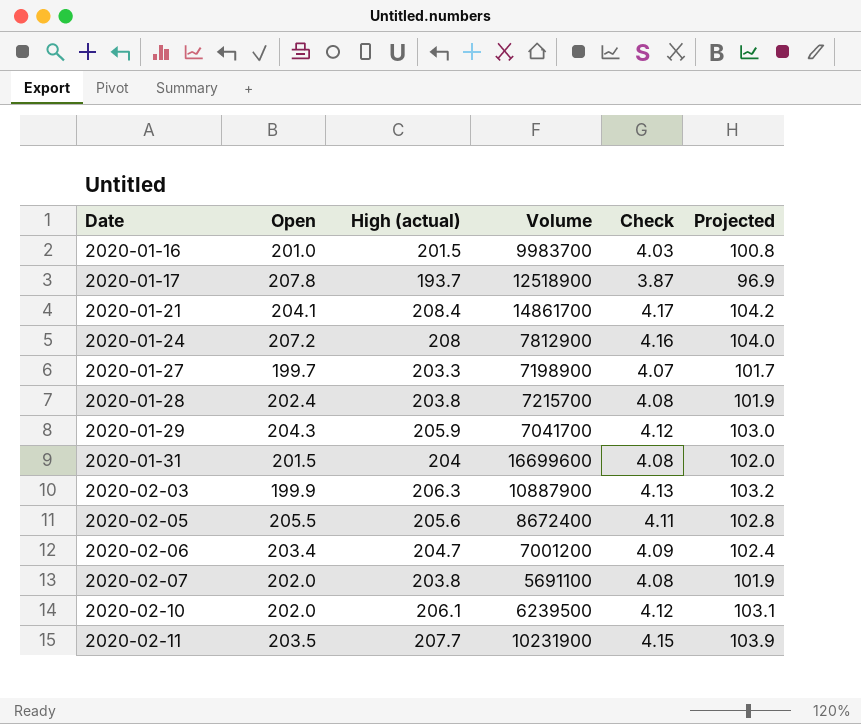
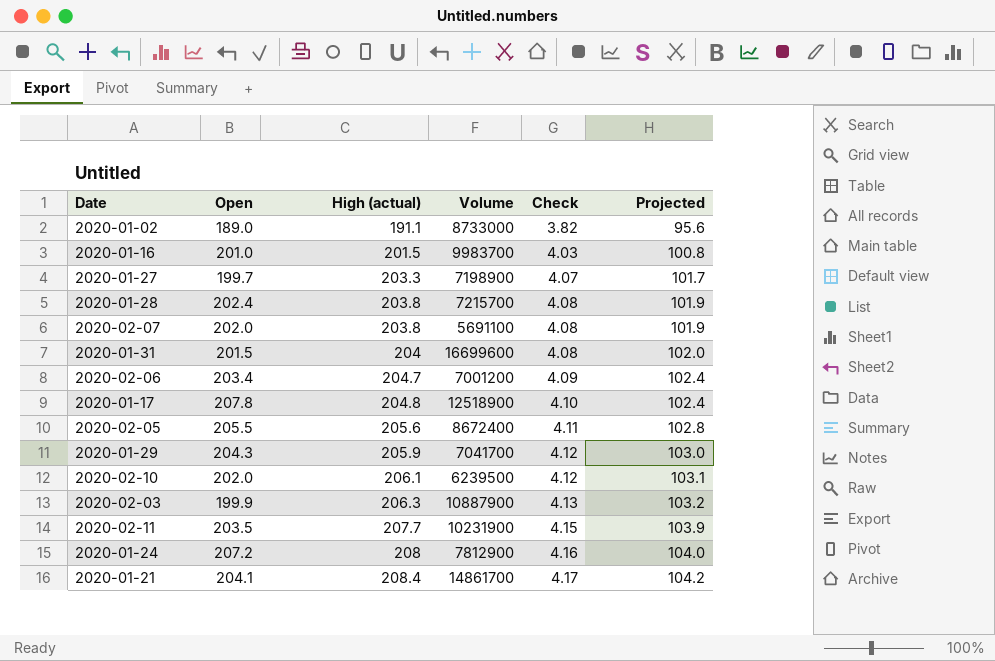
row order: Date ascending -> High (actual) ascending
row 2020-01-02: none -> 189.0 | 191.1 | 8733000 | 3.82 | 95.6
2020-01-17 | High (actual): 193.7 -> 204.8
2020-01-17 | Check: 3.87 -> 4.10
2020-01-17 | Projected: 96.9 -> 102.4

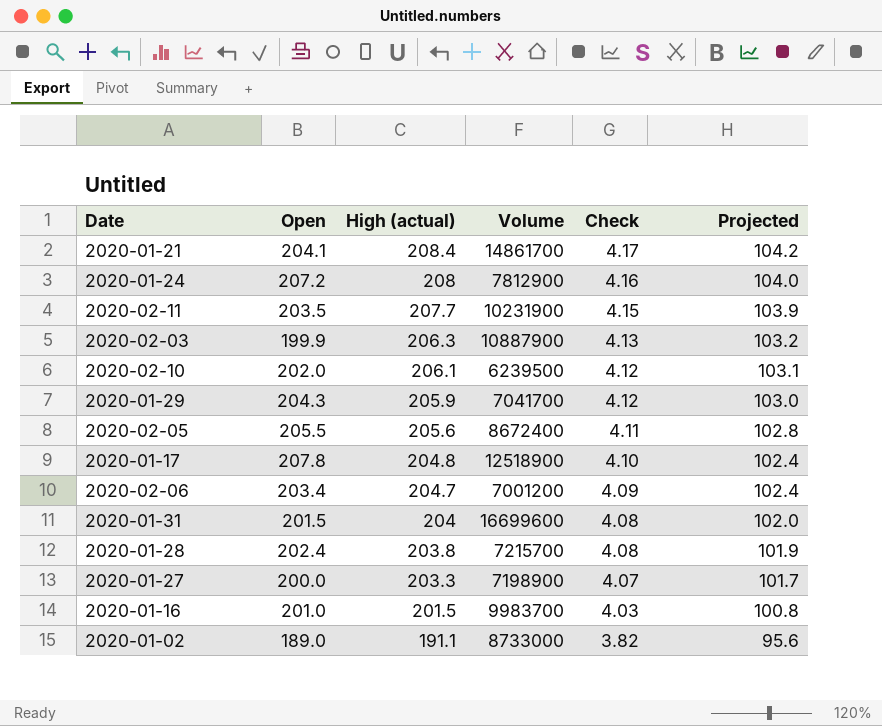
row order: High (actual) ascending -> High (actual) descending
row 2020-02-07: 202.0 | 203.8 | 5691100 | 4.08 | 101.9 -> none
2020-01-27 | Open: 199.7 -> 200.0

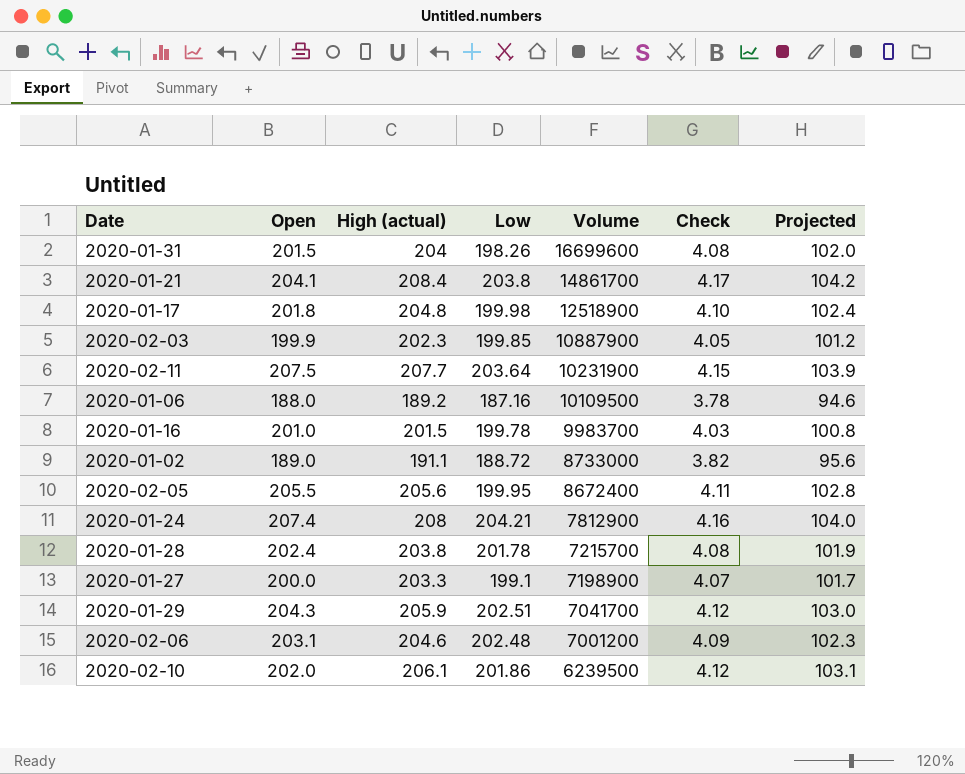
row order: High (actual) descending -> Volume descending
column Low | position: none -> 4
2020-01-17 | Open: 207.8 -> 201.8
2020-02-03 | High (actual): 206.3 -> 202.3
2020-02-03 | Check: 4.13 -> 4.05
2020-02-03 | Projected: 103.2 -> 101.2
2020-02-11 | Open: 203.5 -> 207.5
row 2020-01-06: none -> 188.0 | 189.2 | 187.16 | 10109500 | 3.78 | 94.6
2020-01-24 | Open: 207.2 -> 207.4
2020-02-06 | Open: 203.4 -> 203.1
2020-02-06 | High (actual): 204.7 -> 204.6
2020-02-06 | Projected: 102.4 -> 102.3

